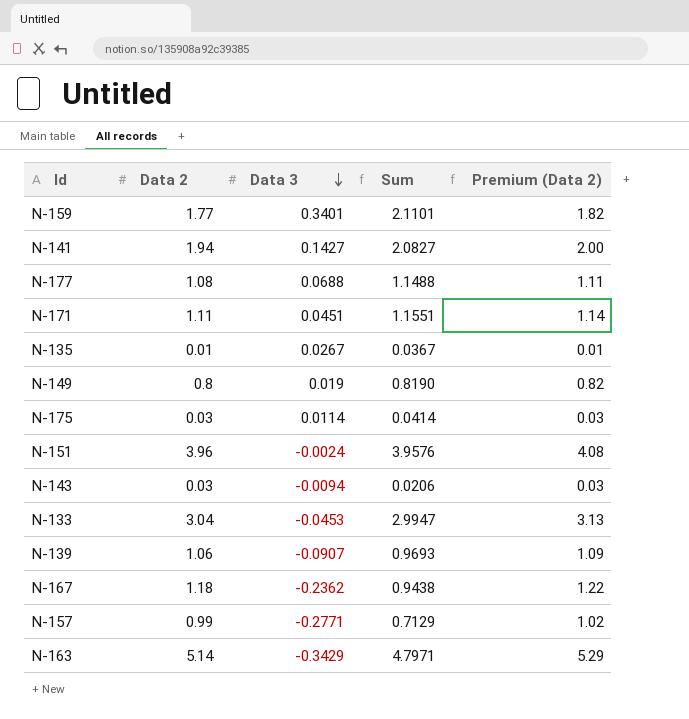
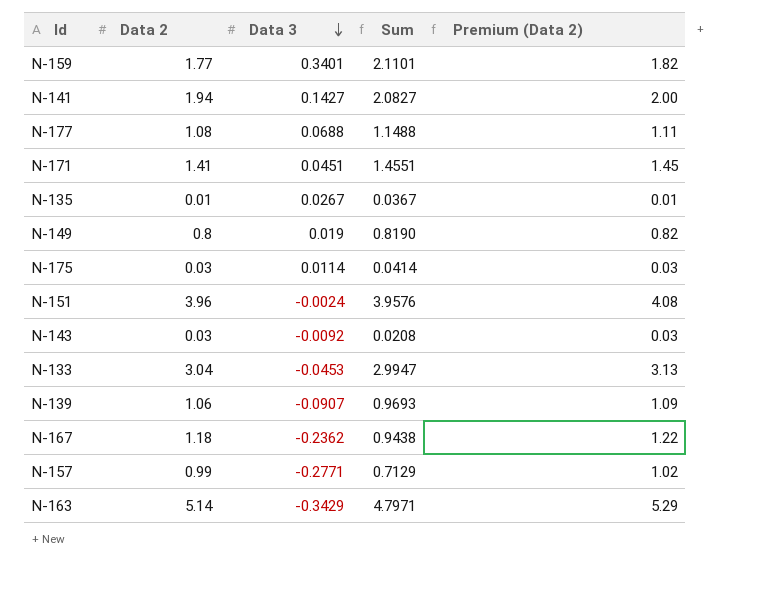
N-171 | Data 2: 1.11 -> 1.41
N-171 | Sum: 1.1551 -> 1.4551
N-171 | Premium (Data 2): 1.14 -> 1.45
N-143 | Data 3: -0.0094 -> -0.0092
N-143 | Sum: 0.0206 -> 0.0208

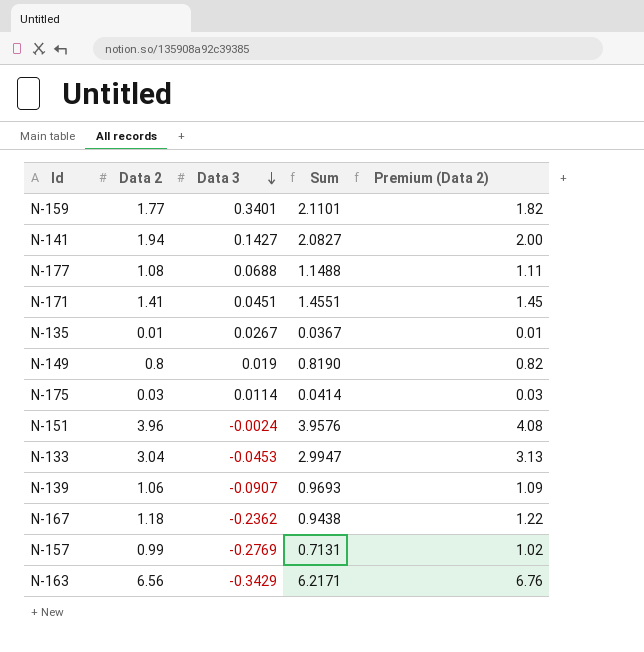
row N-143: 0.03 | -0.0092 | 0.0208 | 0.03 -> none
N-157 | Data 3: -0.2771 -> -0.2769
N-157 | Sum: 0.7129 -> 0.7131
N-163 | Data 2: 5.14 -> 6.56
N-163 | Sum: 4.7971 -> 6.2171
N-163 | Premium (Data 2): 5.29 -> 6.76

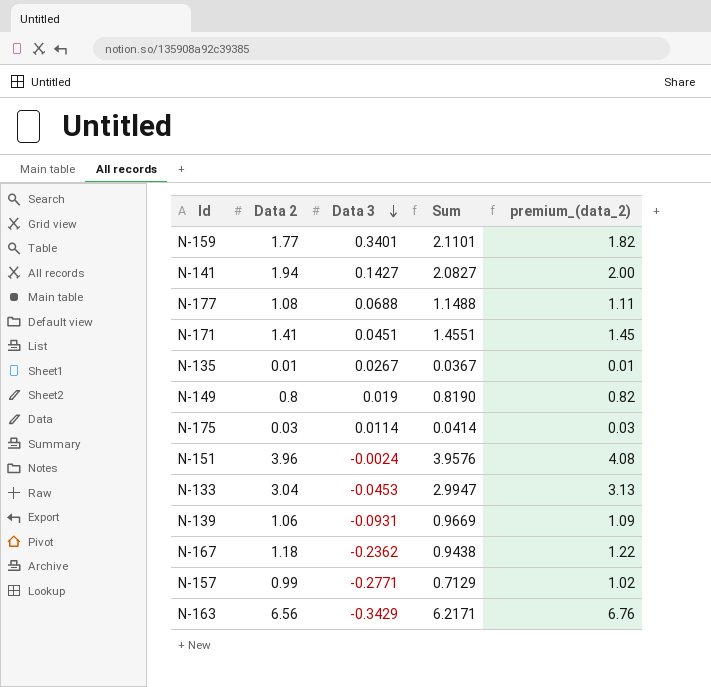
column name: Premium (Data 2) -> premium_(data_2)
N-139 | Data 3: -0.0907 -> -0.0931
N-139 | Sum: 0.9693 -> 0.9669
N-157 | Data 3: -0.2769 -> -0.2771
N-157 | Sum: 0.7131 -> 0.7129

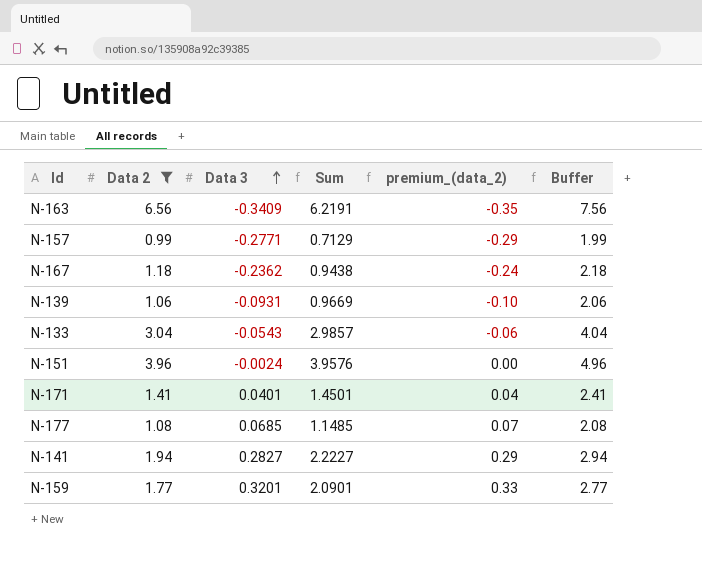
filter: none -> Data 2 >= 0.99
row order: Data 3 descending -> Data 3 ascending
column premium_(data_2) | formula: [Data 2] * 1.03 -> [Data 3] * 1.03
column Buffer | formula: none -> [Data 2] + 1
N-163 | Data 3: -0.3429 -> -0.3409
N-163 | Sum: 6.2171 -> 6.2191
N-133 | Data 3: -0.0453 -> -0.0543
N-133 | Sum: 2.9947 -> 2.9857
N-171 | Data 3: 0.0451 -> 0.0401
N-171 | Sum: 1.4551 -> 1.4501
N-177 | Data 3: 0.0688 -> 0.0685
N-177 | Sum: 1.1488 -> 1.1485
N-141 | Data 3: 0.1427 -> 0.2827
N-141 | Sum: 2.0827 -> 2.2227
N-159 | Data 3: 0.3401 -> 0.3201
N-159 | Sum: 2.1101 -> 2.0901

